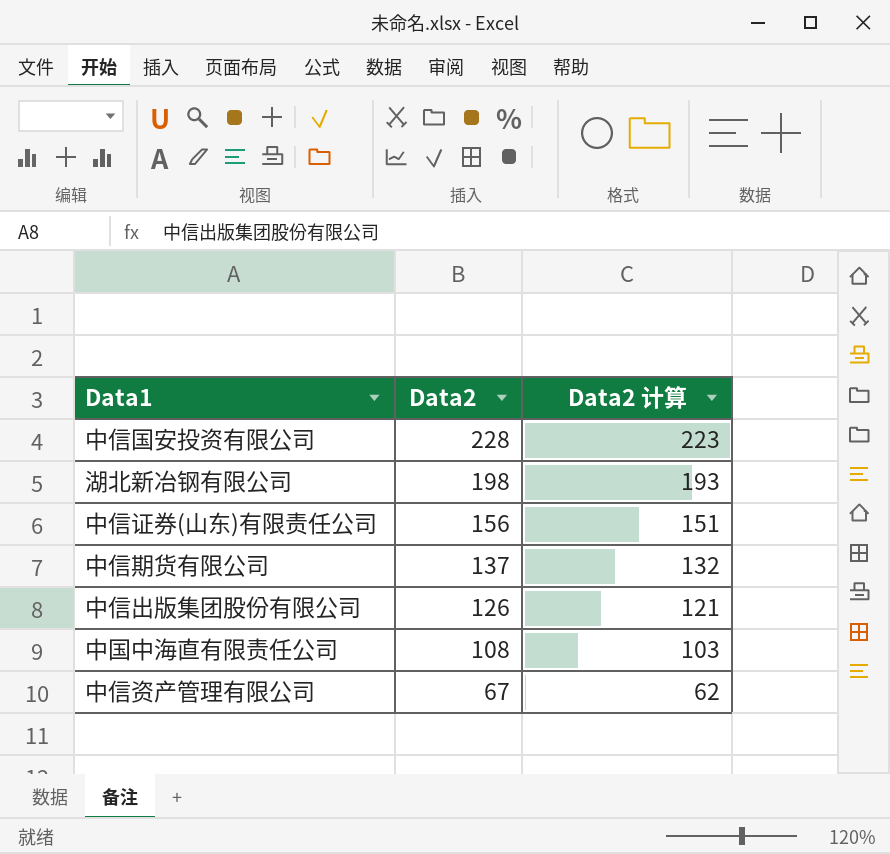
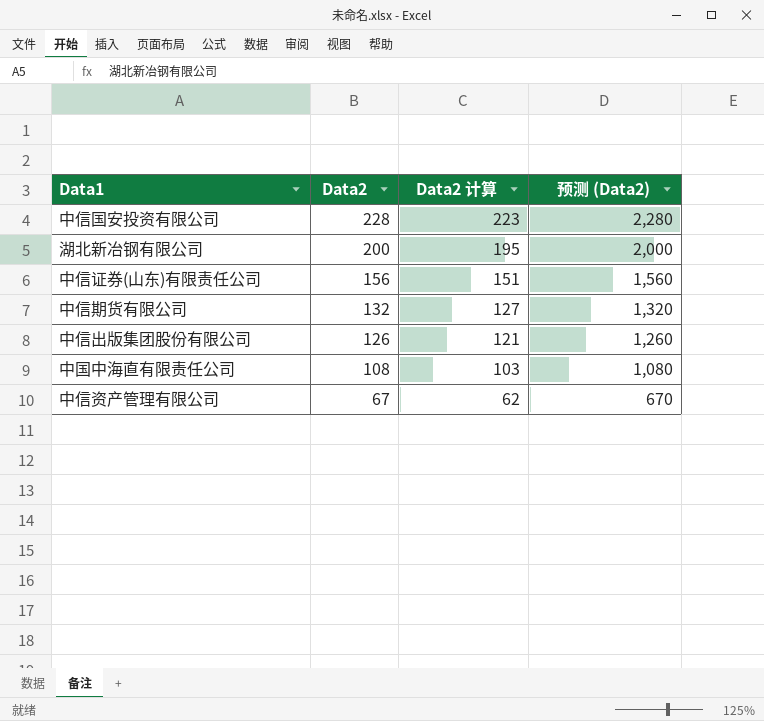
column 预测 (Data2) | formula: none -> [Data2] * 10
湖北新冶钢有限公司 | Data2: 198 -> 200
湖北新冶钢有限公司 | Data2 计算: 193 -> 195
中信期货有限公司 | Data2: 137 -> 132
中信期货有限公司 | Data2 计算: 132 -> 127

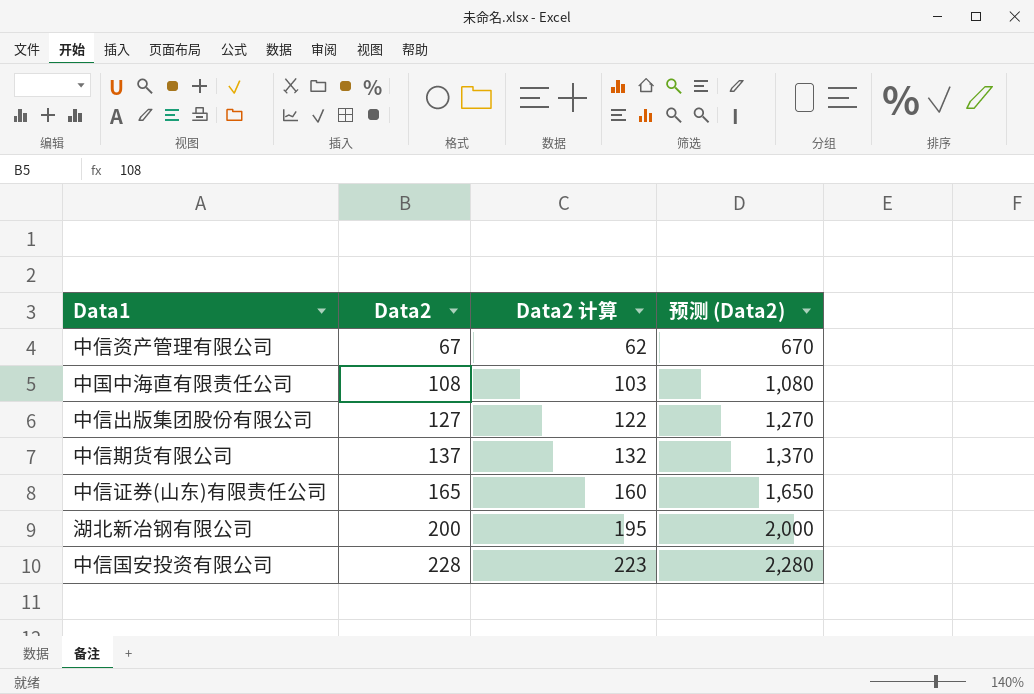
row order: Data2 descending -> Data2 ascending
中信出版集团股份有限公司 | Data2: 126 -> 127
中信出版集团股份有限公司 | Data2 计算: 121 -> 122
中信出版集团股份有限公司 | 预测 (Data2): 1,260 -> 1,270
中信期货有限公司 | Data2: 132 -> 137
中信期货有限公司 | Data2 计算: 127 -> 132
中信期货有限公司 | 预测 (Data2): 1,320 -> 1,370
中信证券(山东)有限责任公司 | Data2: 156 -> 165
中信证券(山东)有限责任公司 | Data2 计算: 151 -> 160
中信证券(山东)有限责任公司 | 预测 (Data2): 1,560 -> 1,650

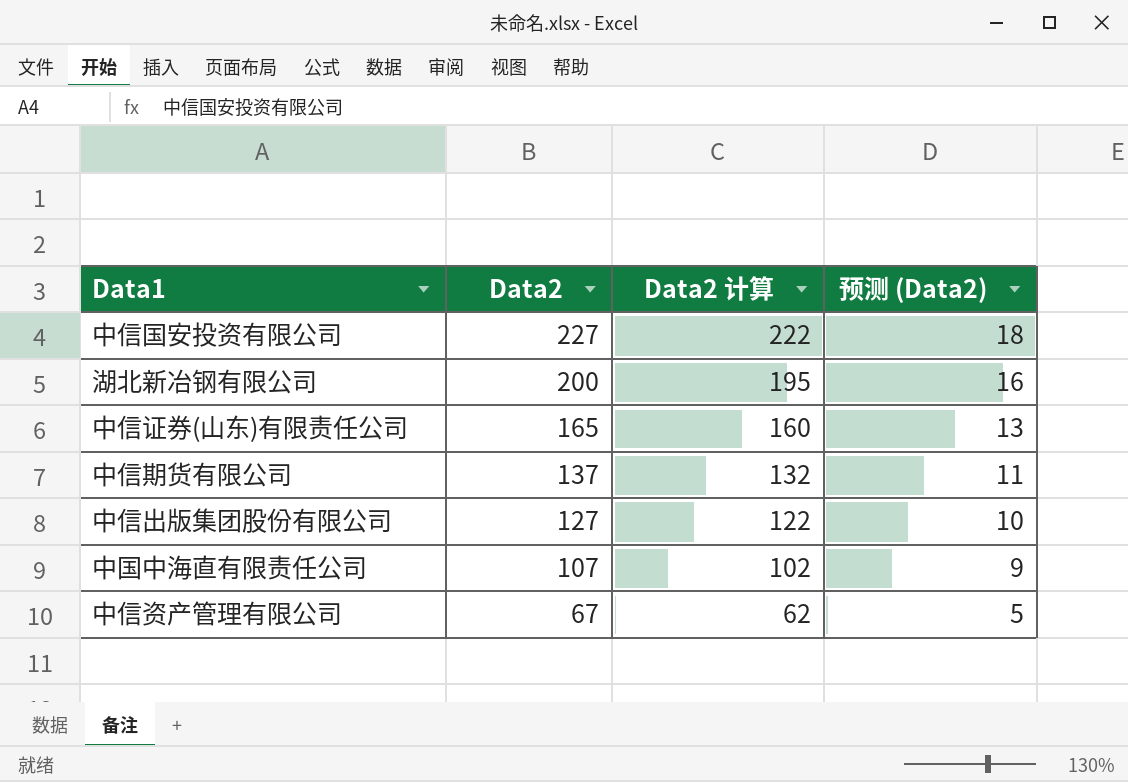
row order: Data2 ascending -> Data2 descending
column 预测 (Data2) | formula: [Data2] * 10 -> [Data2] * 0.08
中信国安投资有限公司 | Data2: 228 -> 227
中信国安投资有限公司 | Data2 计算: 223 -> 222
中国中海直有限责任公司 | Data2: 108 -> 107
中国中海直有限责任公司 | Data2 计算: 103 -> 102

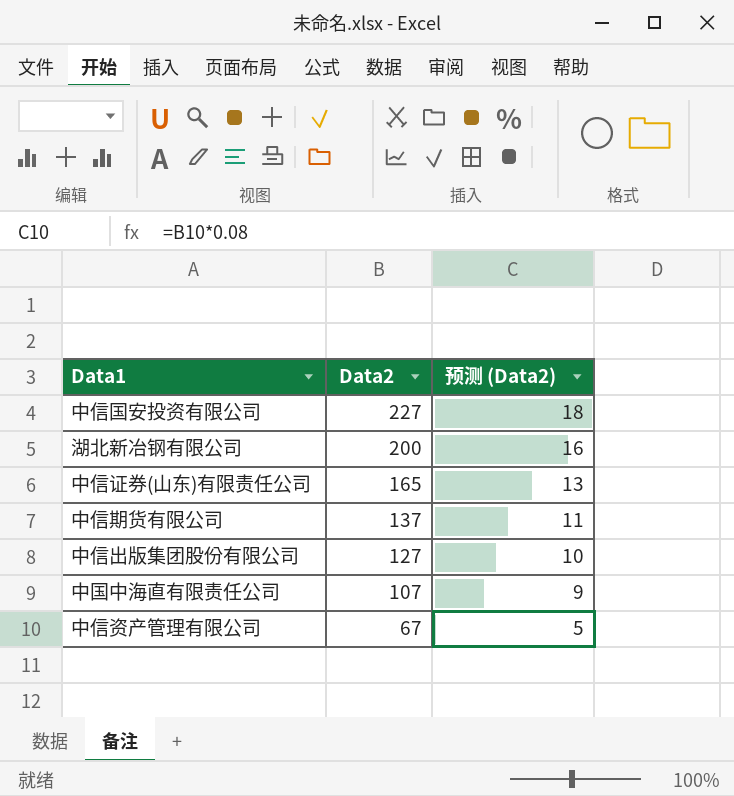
column Data2 计算 | formula: [Data2] - 5 -> none

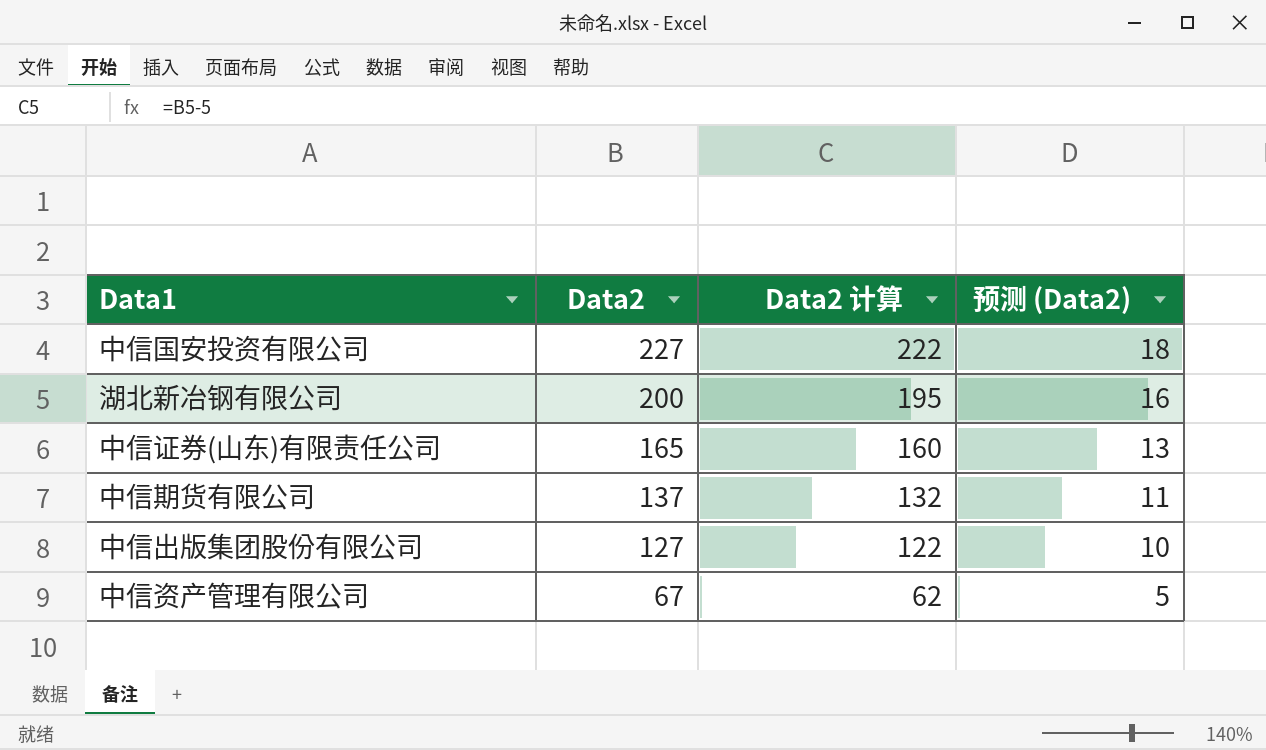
column Data2 计算 | formula: none -> [Data2] - 5
row 中国中海直有限责任公司: 107 | 9 -> none

